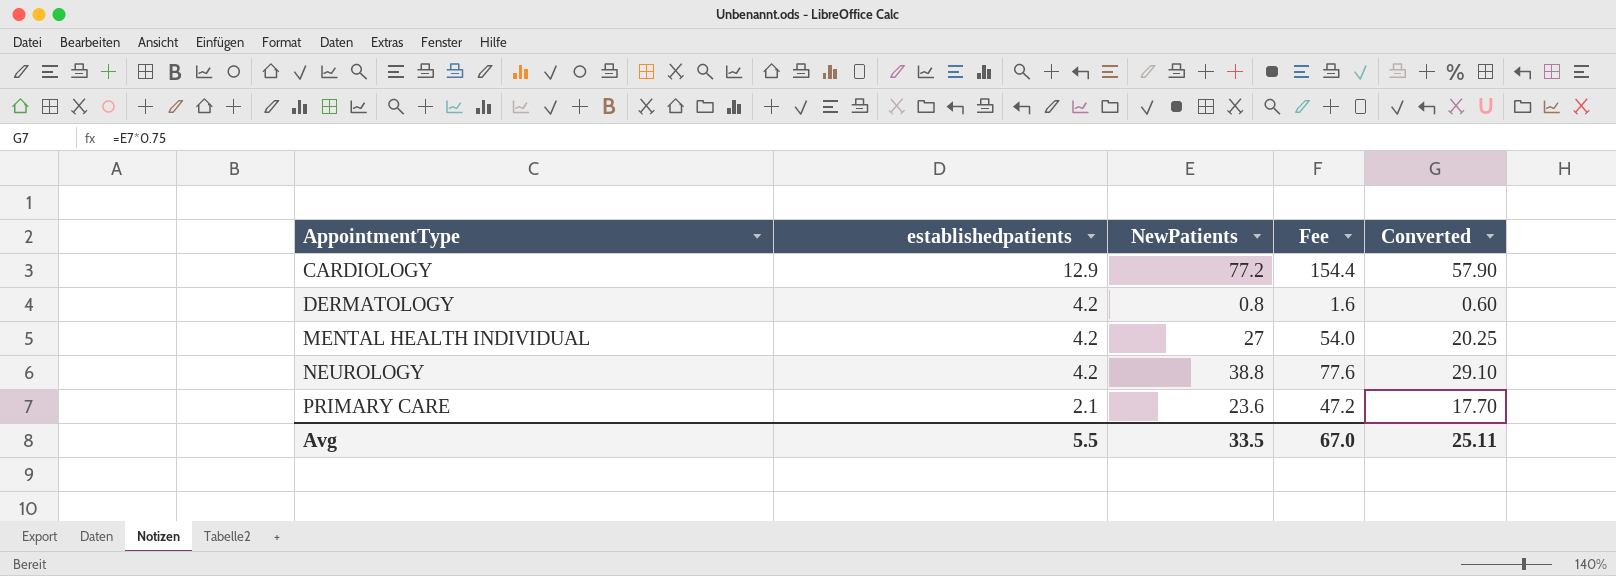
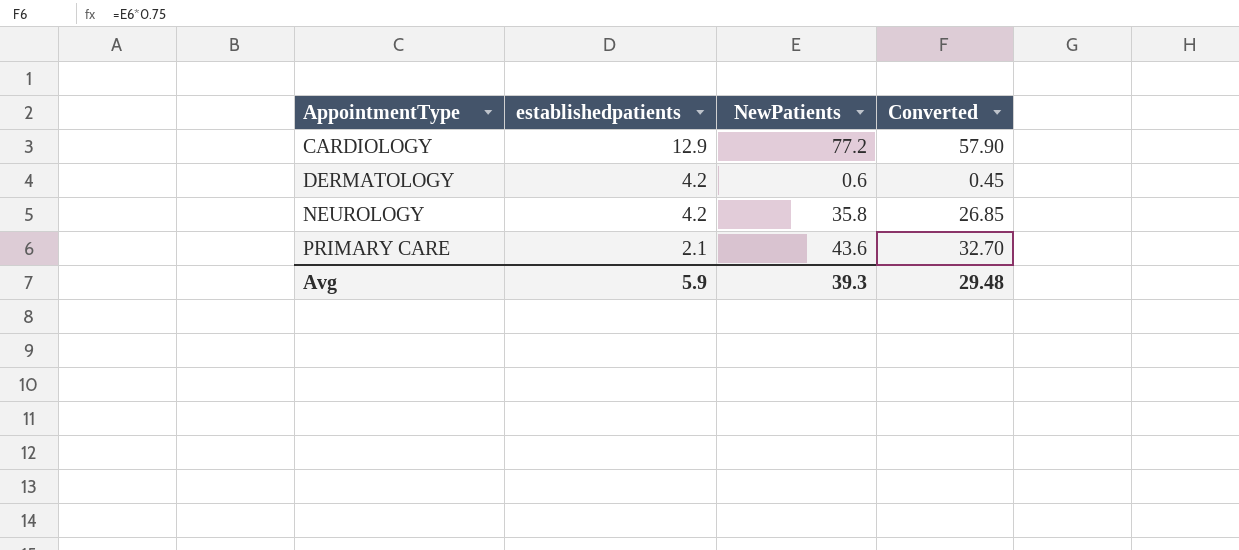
column Fee | formula: [NewPatients] * 2 -> none
row MENTAL HEALTH INDIVIDUAL: 4.2 | 27 | 54.0 | 20.25 -> none
DERMATOLOGY | NewPatients: 0.8 -> 0.6
DERMATOLOGY | Converted: 0.60 -> 0.45
NEUROLOGY | NewPatients: 38.8 -> 35.8
NEUROLOGY | Converted: 29.10 -> 26.85
PRIMARY CARE | NewPatients: 23.6 -> 43.6
PRIMARY CARE | Converted: 17.70 -> 32.70
Avg | establishedpatients: 5.5 -> 5.9
Avg | NewPatients: 33.5 -> 39.3
Avg | Converted: 25.11 -> 29.48

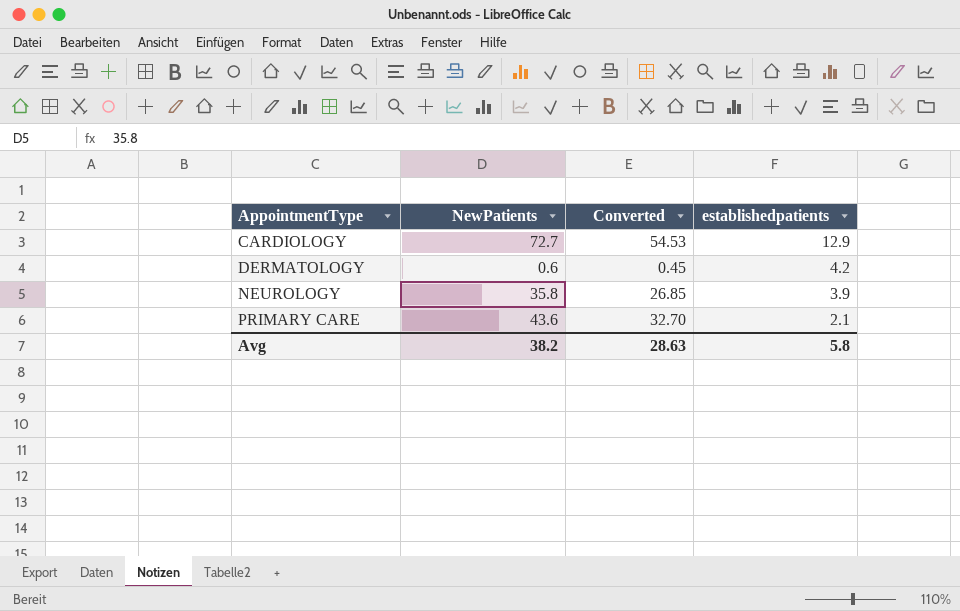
column establishedpatients | position: 2 -> 4
CARDIOLOGY | NewPatients: 77.2 -> 72.7
CARDIOLOGY | Converted: 57.90 -> 54.53
NEUROLOGY | establishedpatients: 4.2 -> 3.9
Avg | NewPatients: 39.3 -> 38.2
Avg | Converted: 29.48 -> 28.63
Avg | establishedpatients: 5.9 -> 5.8

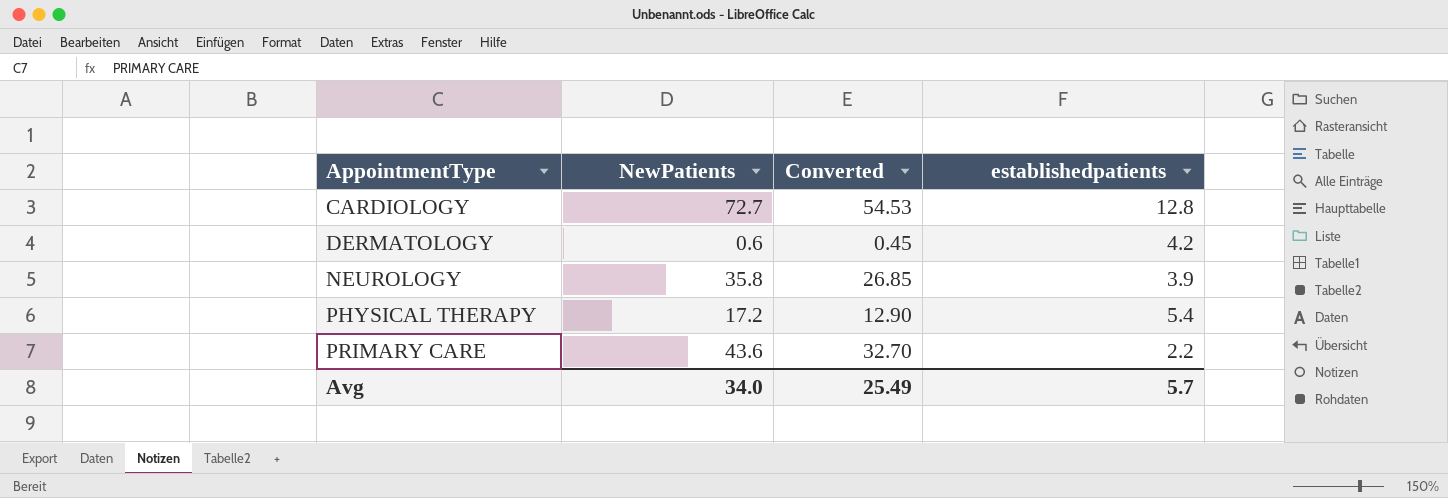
CARDIOLOGY | establishedpatients: 12.9 -> 12.8
row PHYSICAL THERAPY: none -> 17.2 | 12.90 | 5.4
PRIMARY CARE | establishedpatients: 2.1 -> 2.2
Avg | NewPatients: 38.2 -> 34.0
Avg | Converted: 28.63 -> 25.49
Avg | establishedpatients: 5.8 -> 5.7

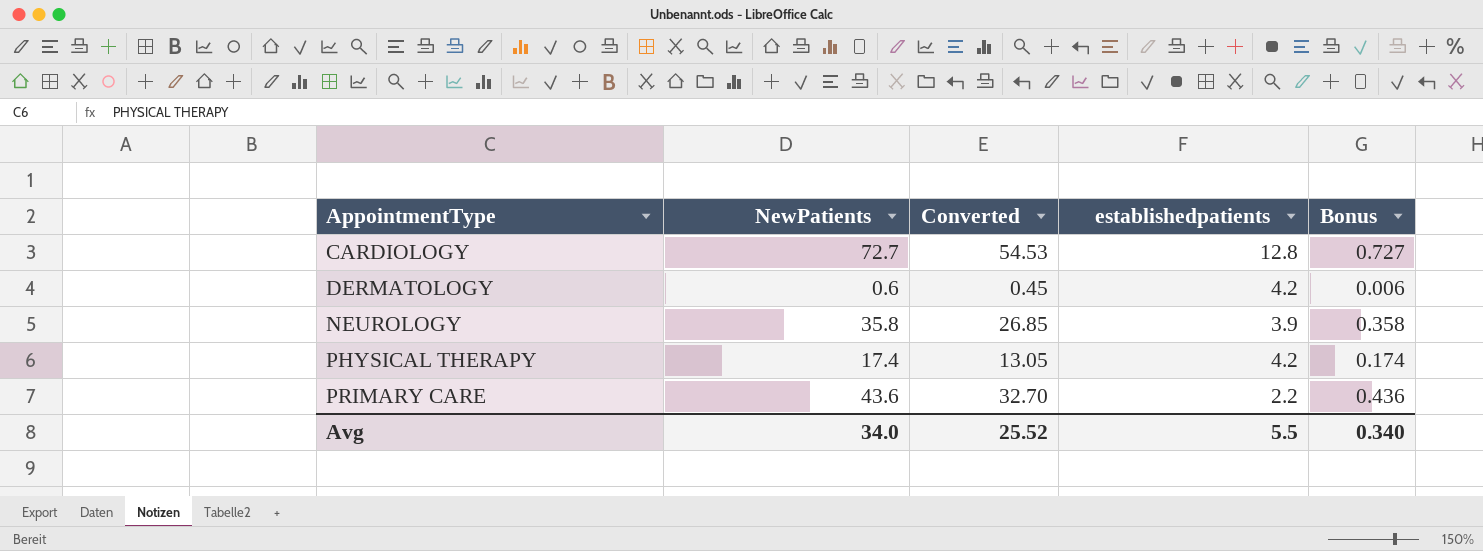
column Bonus | formula: none -> [NewPatients] * 0.01
PHYSICAL THERAPY | NewPatients: 17.2 -> 17.4
PHYSICAL THERAPY | Converted: 12.90 -> 13.05
PHYSICAL THERAPY | establishedpatients: 5.4 -> 4.2
Avg | Converted: 25.49 -> 25.52
Avg | establishedpatients: 5.7 -> 5.5

